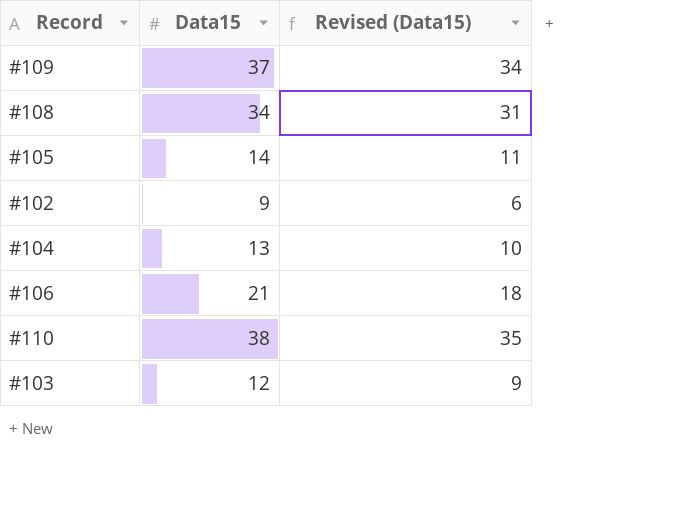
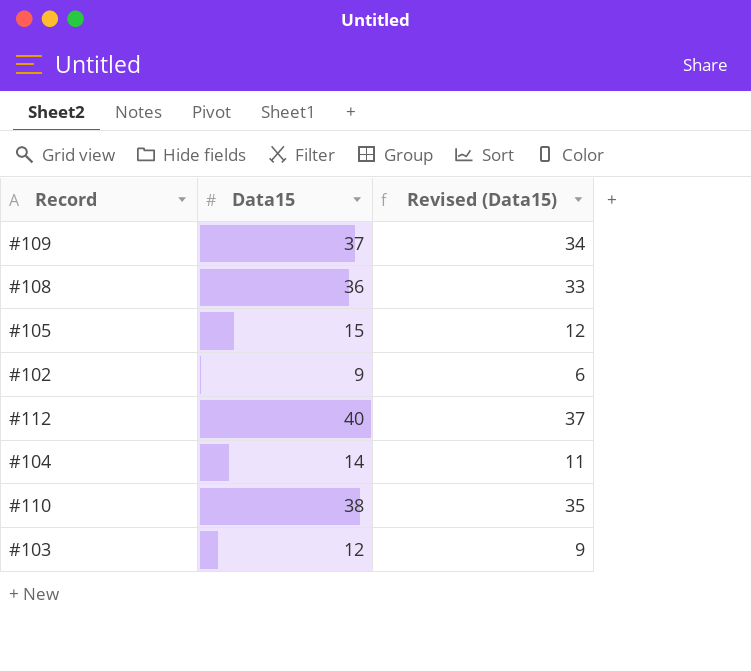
row #106: 21 | 18 -> none
#108 | Data15: 34 -> 36
#108 | Revised (Data15): 31 -> 33
#105 | Data15: 14 -> 15
#105 | Revised (Data15): 11 -> 12
row #112: none -> 40 | 37
#104 | Data15: 13 -> 14
#104 | Revised (Data15): 10 -> 11

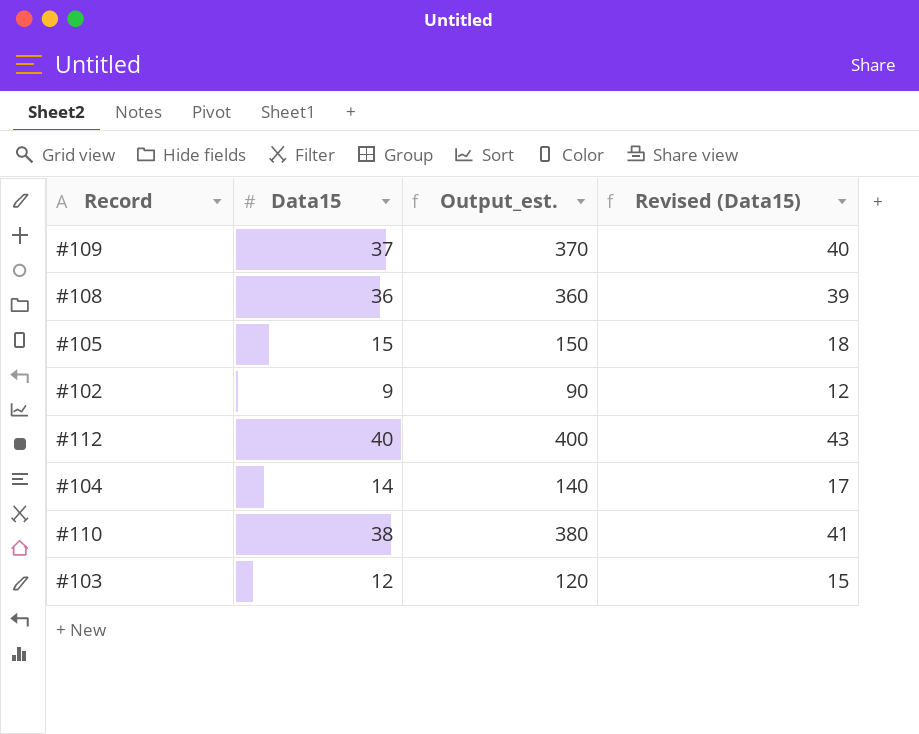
column Output_est. | formula: none -> [Data15] * 10
column Revised (Data15) | formula: [Data15] - 3 -> [Data15] + 3

